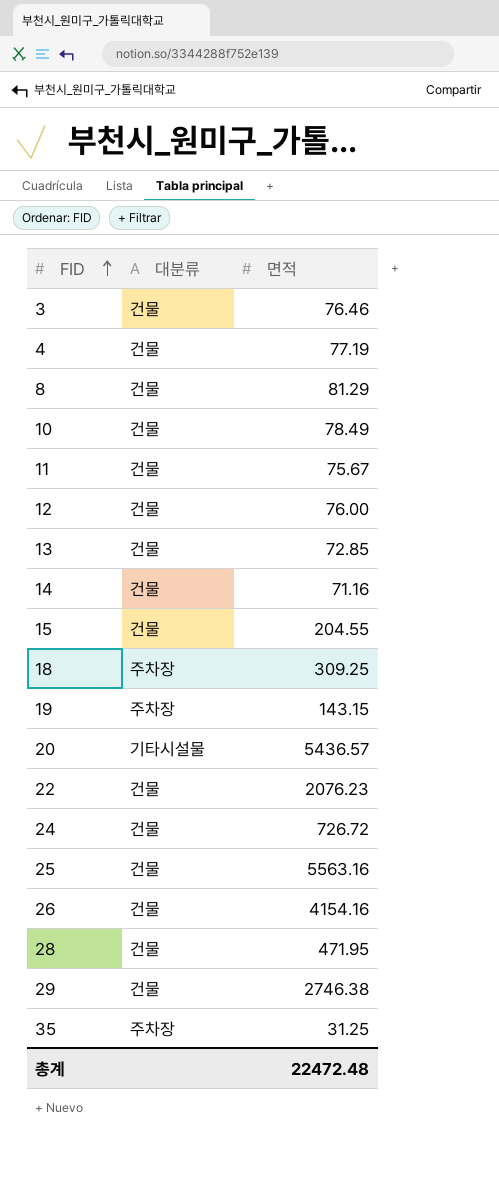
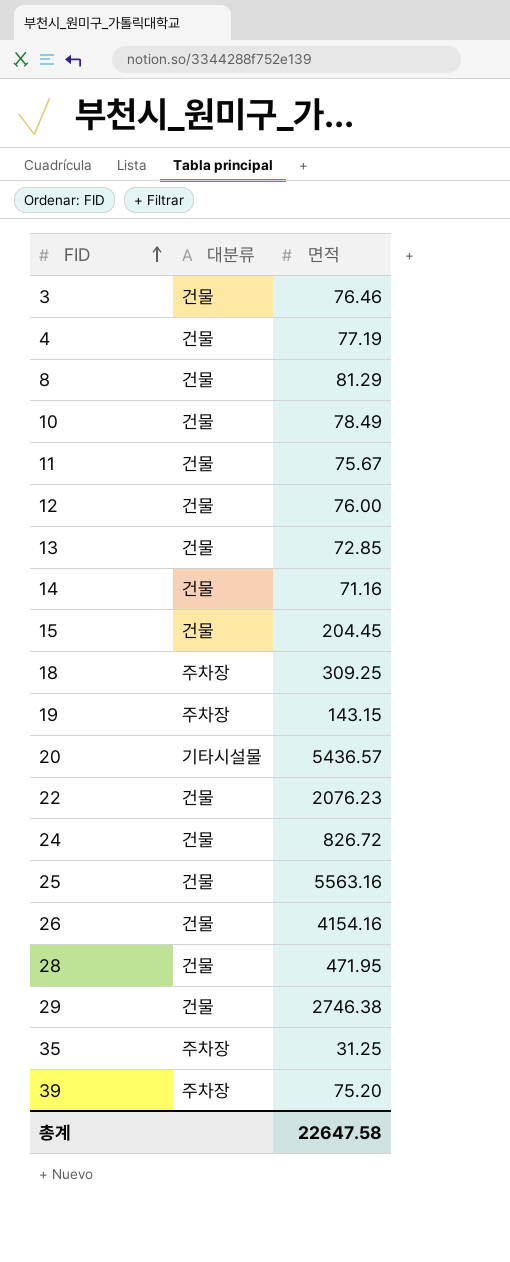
15 | 면적: 204.55 -> 204.45
24 | 면적: 726.72 -> 826.72
row 39: none -> 주차장 | 75.20
총계 | 면적: 22472.48 -> 22647.58

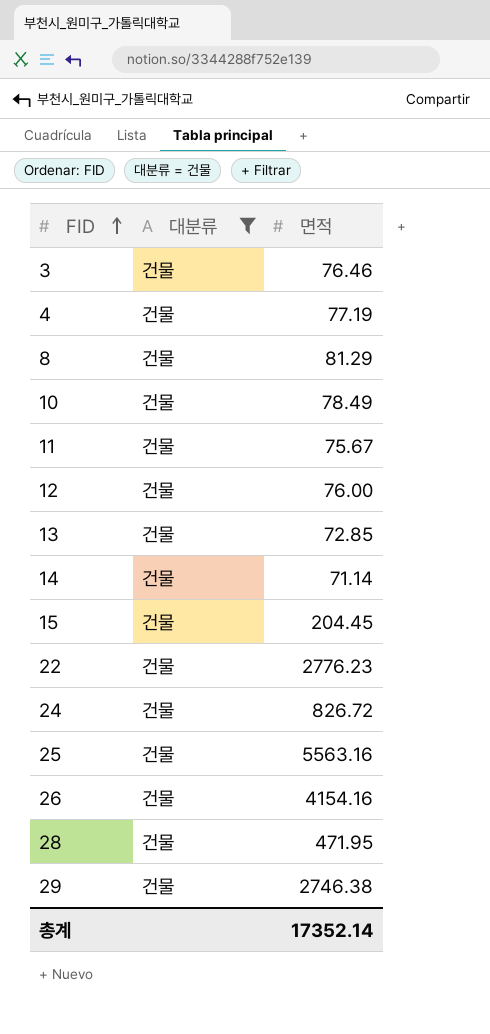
filter: none -> 대분류 = 건물
14 | 면적: 71.16 -> 71.14
22 | 면적: 2076.23 -> 2776.23
총계 | 면적: 22647.58 -> 17352.14

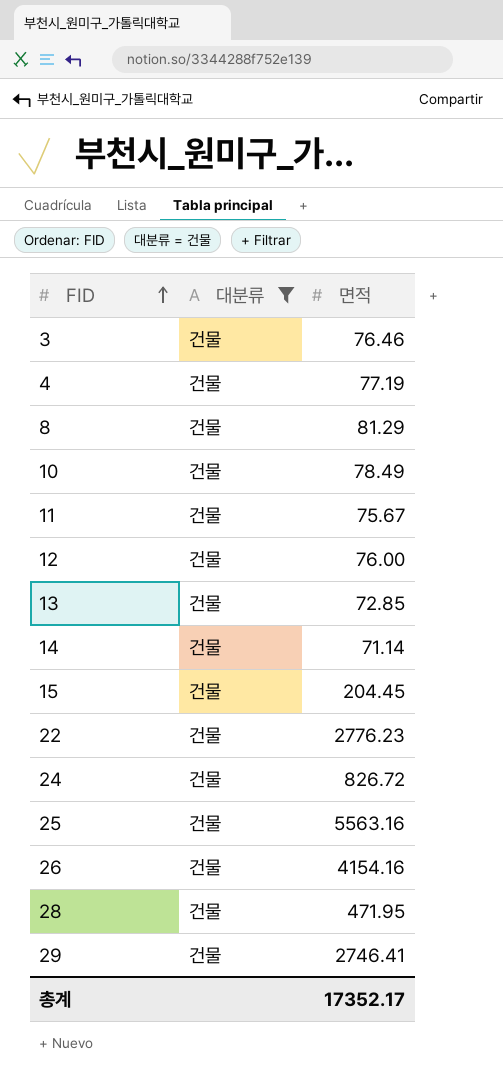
29 | 면적: 2746.38 -> 2746.41
총계 | 면적: 17352.14 -> 17352.17

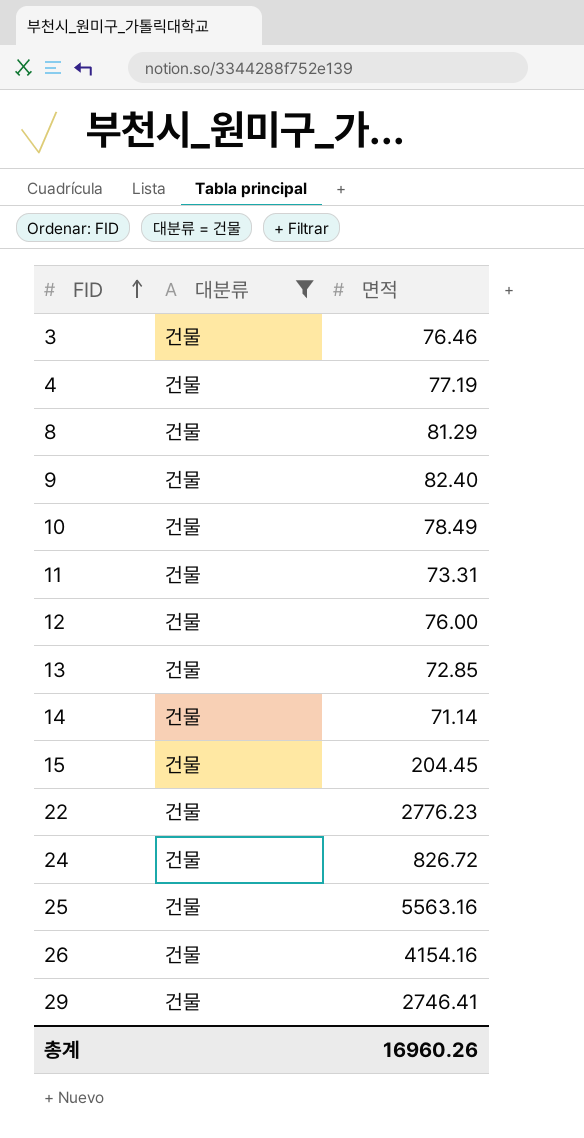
row 28: 건물 | 471.95 -> none
row 9: none -> 건물 | 82.40
11 | 면적: 75.67 -> 73.31
총계 | 면적: 17352.17 -> 16960.26

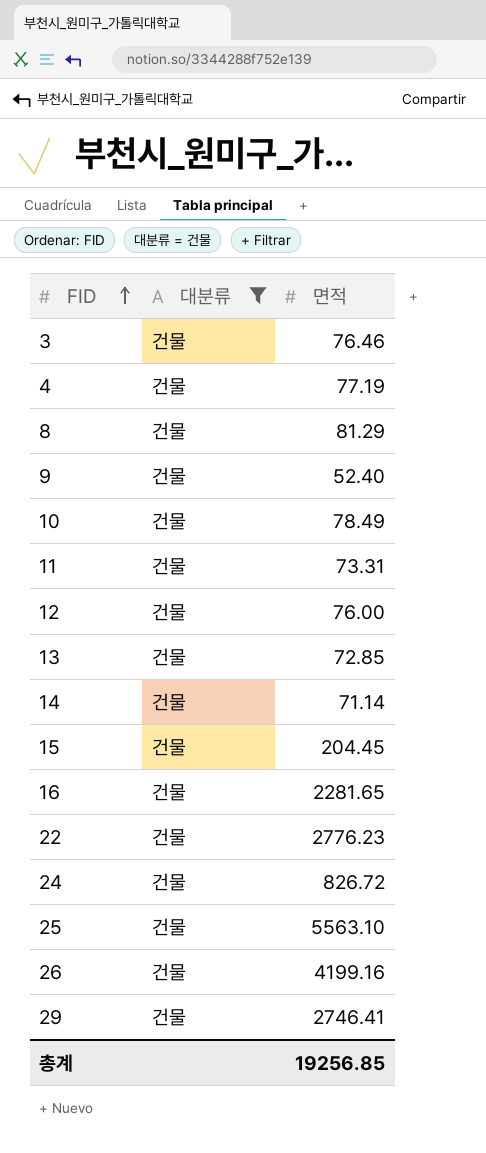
9 | 면적: 82.40 -> 52.40
row 16: none -> 건물 | 2281.65
25 | 면적: 5563.16 -> 5563.10
26 | 면적: 4154.16 -> 4199.16
총계 | 면적: 16960.26 -> 19256.85

